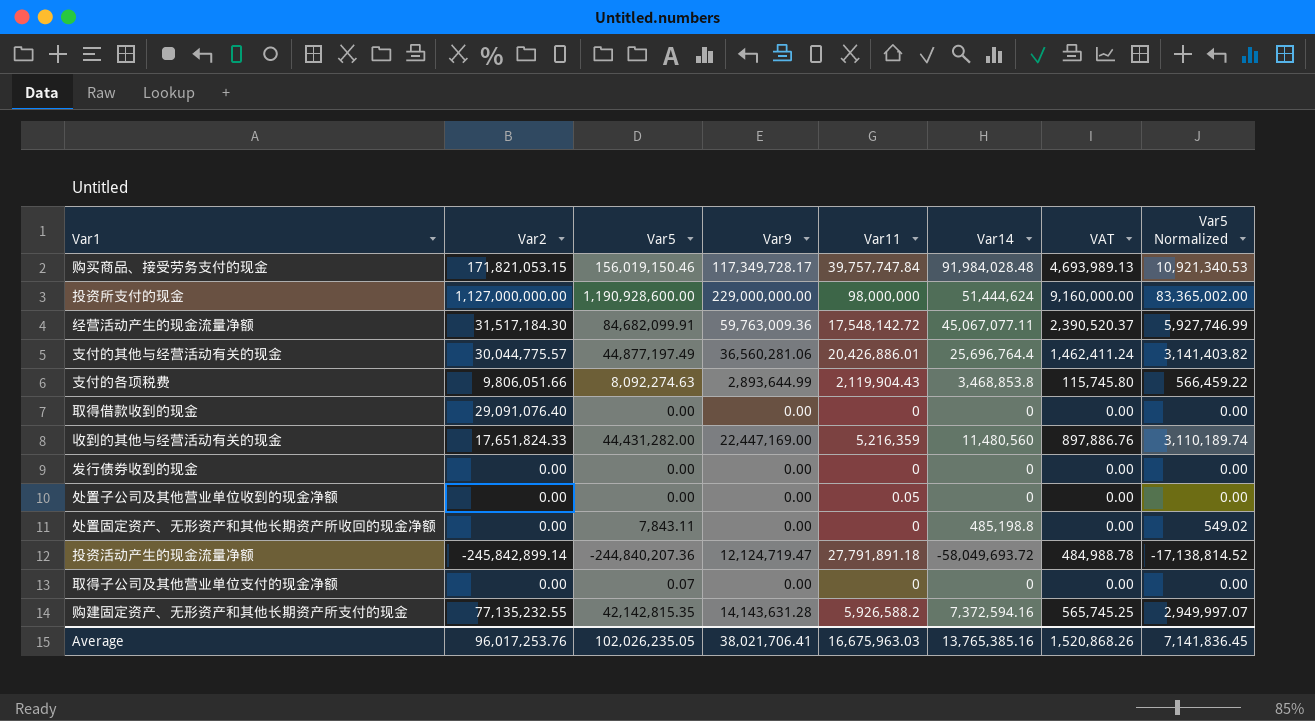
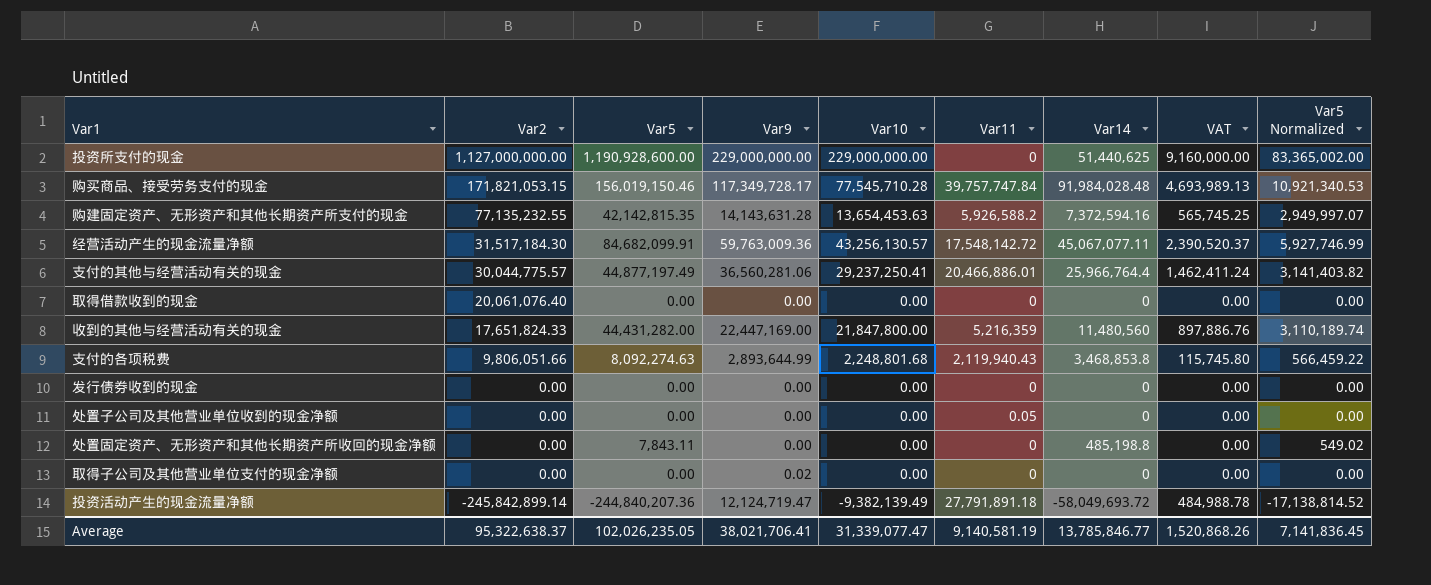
row order: none -> Var2 descending
column Var10 | position: none -> 5
投资所支付的现金 | Var11: 98,000,000 -> 0
投资所支付的现金 | Var14: 51,444,624 -> 51,440,625
支付的其他与经营活动有关的现金 | Var11: 20,426,886.01 -> 20,466,886.01
支付的其他与经营活动有关的现金 | Var14: 25,696,764.4 -> 25,966,764.4
取得借款收到的现金 | Var2: 29,091,076.40 -> 20,061,076.40
支付的各项税费 | Var11: 2,119,904.43 -> 2,119,940.43
取得子公司及其他营业单位支付的现金净额 | Var5: 0.07 -> 0.00
取得子公司及其他营业单位支付的现金净额 | Var9: 0.00 -> 0.02
Average | Var2: 96,017,253.76 -> 95,322,638.37
Average | Var11: 16,675,963.03 -> 9,140,581.19
Average | Var14: 13,765,385.16 -> 13,785,846.77

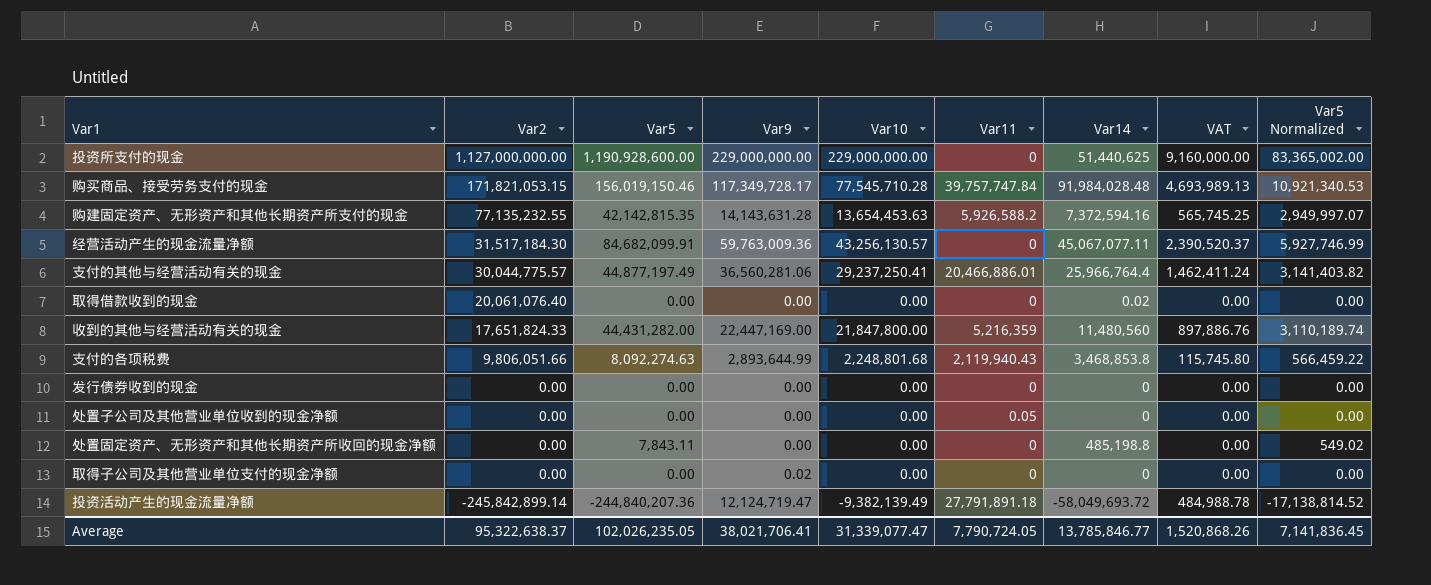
经营活动产生的现金流量净额 | Var11: 17,548,142.72 -> 0
取得借款收到的现金 | Var14: 0 -> 0.02
Average | Var11: 9,140,581.19 -> 7,790,724.05

